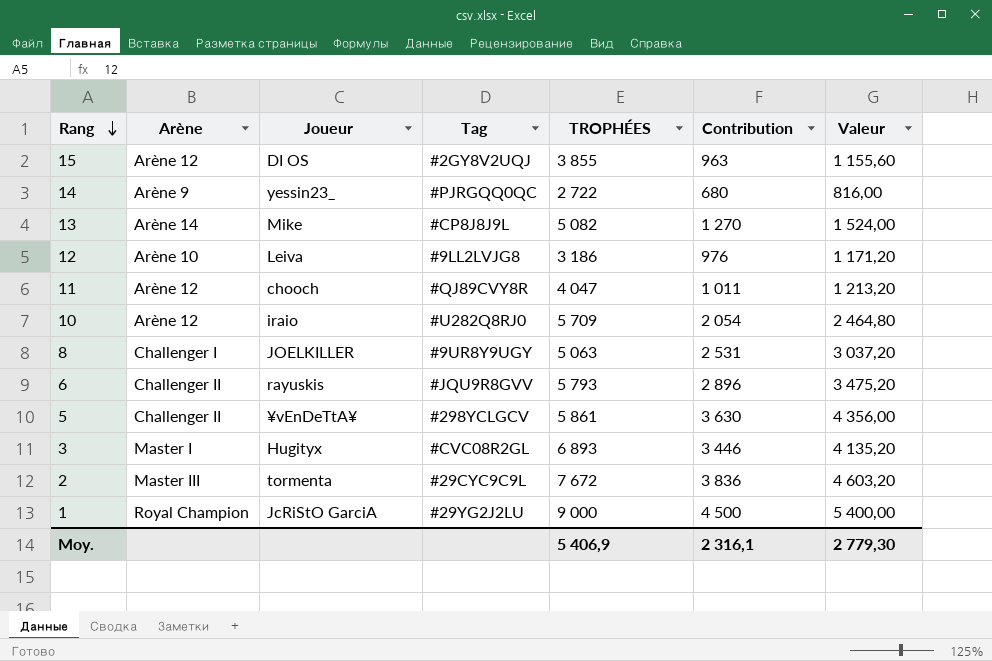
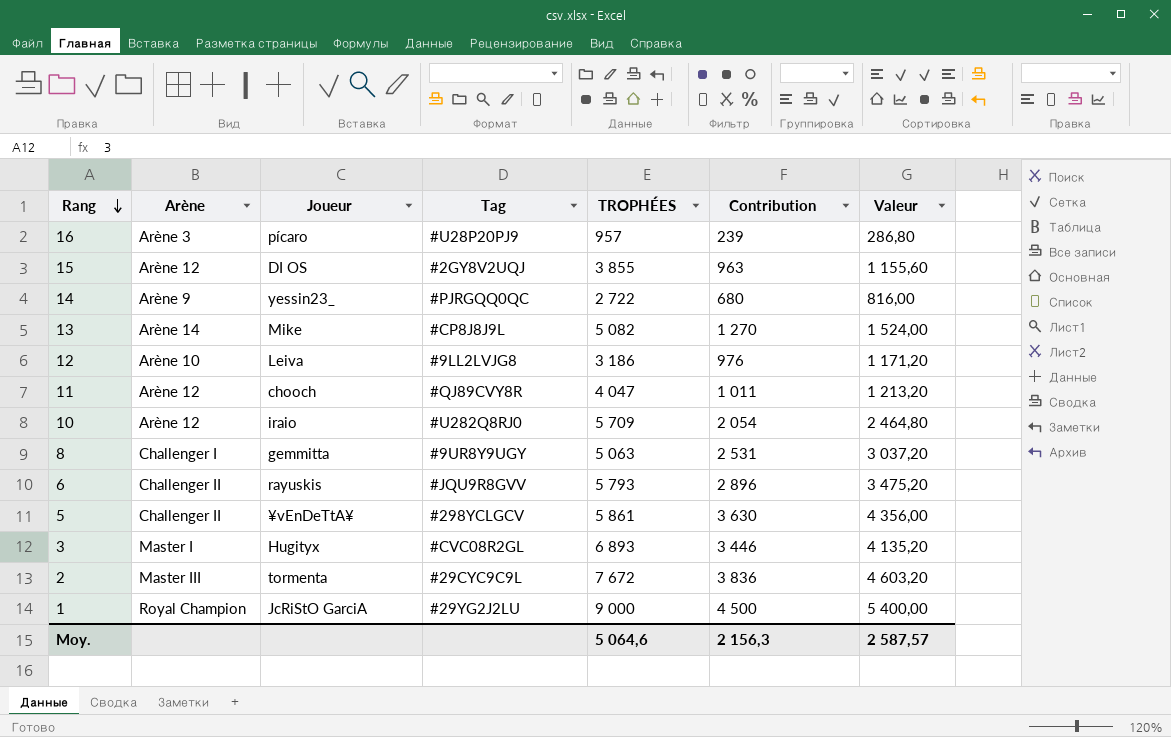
row 16: none -> Arène 3 | pícaro | #U28P20PJ9 | 957 | 239 | 286,80
8 | Joueur: JOELKILLER -> gemmitta
Moy. | TROPHÉES: 5 406,9 -> 5 064,6
Moy. | Contribution: 2 316,1 -> 2 156,3
Moy. | Valeur: 2 779,30 -> 2 587,57

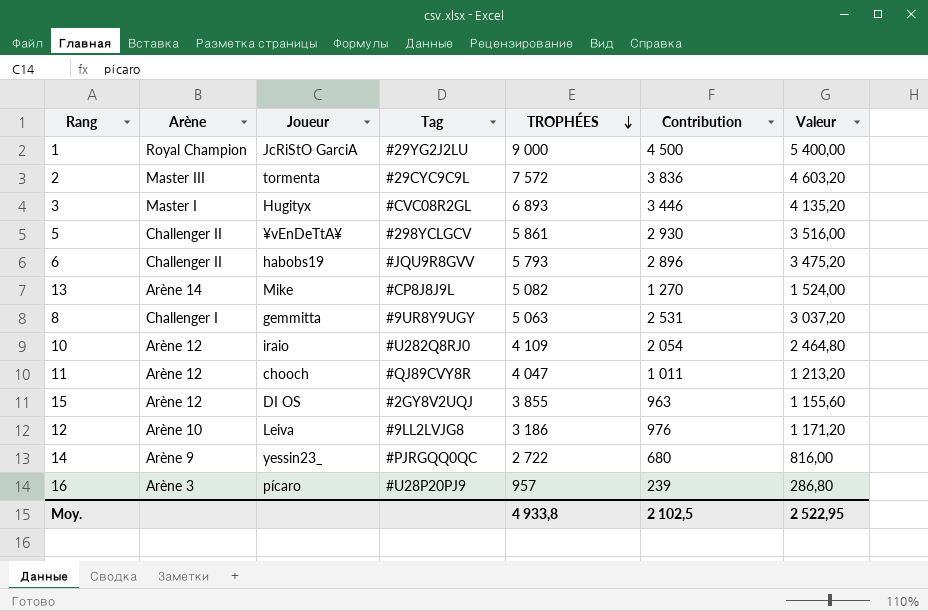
row order: Rang descending -> TROPHÉES descending
2 | TROPHÉES: 7 672 -> 7 572
5 | Contribution: 3 630 -> 2 930
5 | Valeur: 4 356,00 -> 3 516,00
6 | Joueur: rayuskis -> habobs19
10 | TROPHÉES: 5 709 -> 4 109
Moy. | TROPHÉES: 5 064,6 -> 4 933,8
Moy. | Contribution: 2 156,3 -> 2 102,5
Moy. | Valeur: 2 587,57 -> 2 522,95

